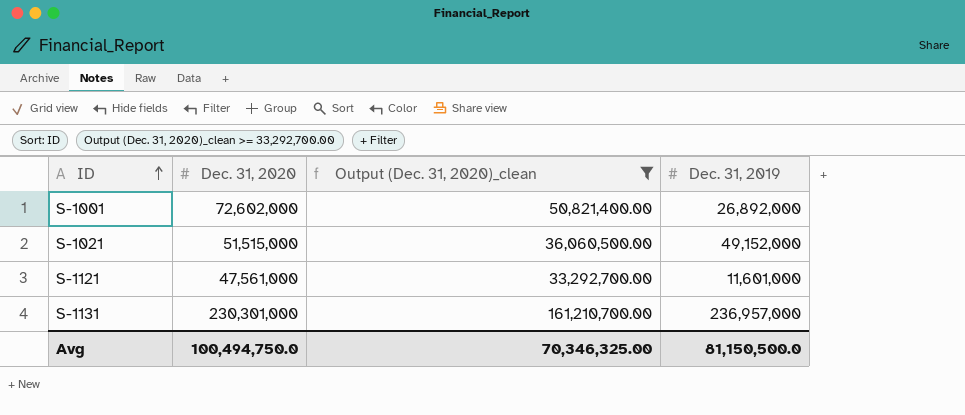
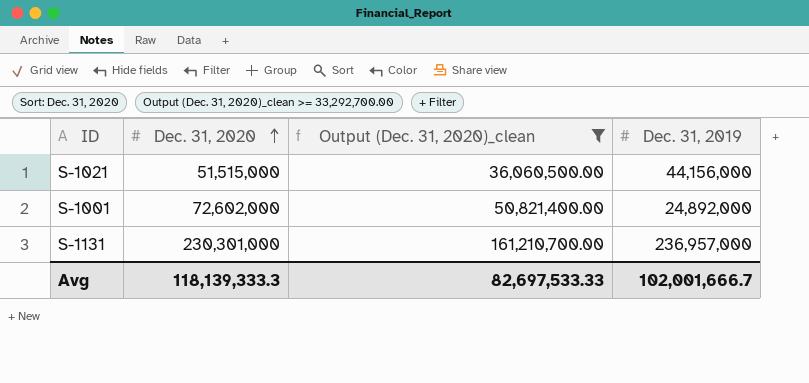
row order: ID ascending -> Dec. 31, 2020 ascending
row S-1121: 47,561,000 | 33,292,700.00 | 11,601,000 -> none
S-1021 | Dec. 31, 2019: 49,152,000 -> 44,156,000
S-1001 | Dec. 31, 2019: 26,892,000 -> 24,892,000
Avg | Dec. 31, 2020: 100,494,750.0 -> 118,139,333.3
Avg | Output (Dec. 31, 2020)_clean: 70,346,325.00 -> 82,697,533.33
Avg | Dec. 31, 2019: 81,150,500.0 -> 102,001,666.7

